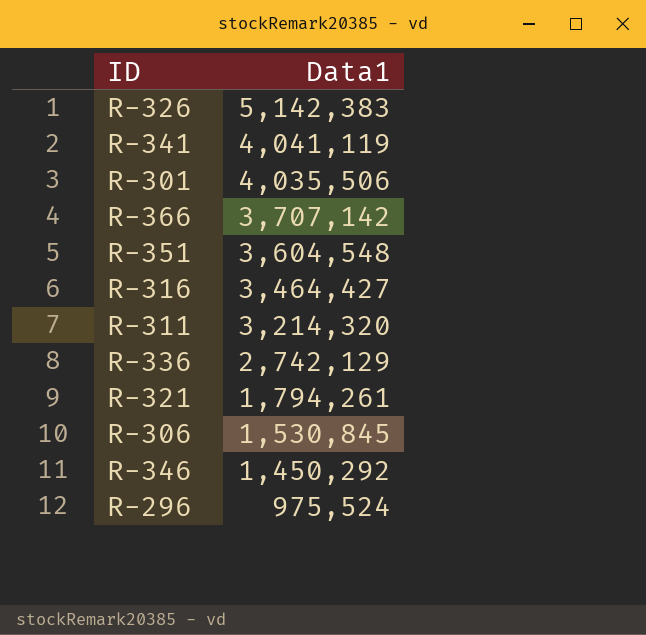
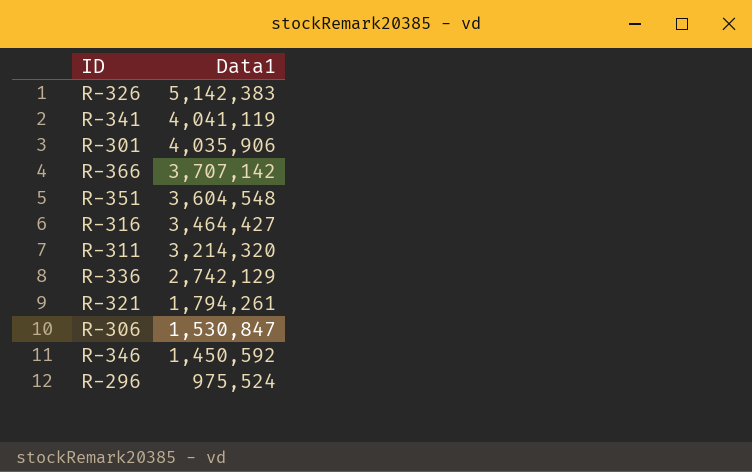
R-301 | Data1: 4,035,506 -> 4,035,906
R-306 | Data1: 1,530,845 -> 1,530,847
R-346 | Data1: 1,450,292 -> 1,450,592

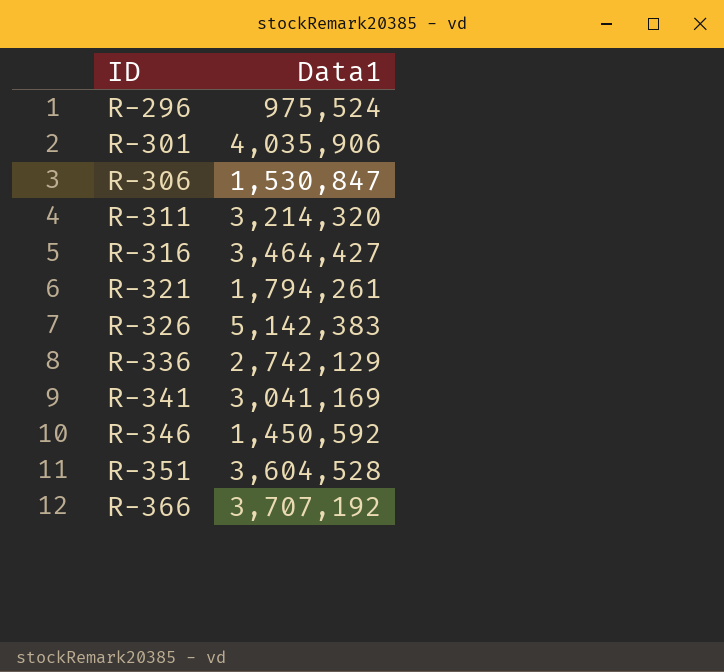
row order: Data1 descending -> ID ascending
R-341 | Data1: 4,041,119 -> 3,041,169
R-351 | Data1: 3,604,548 -> 3,604,528
R-366 | Data1: 3,707,142 -> 3,707,192

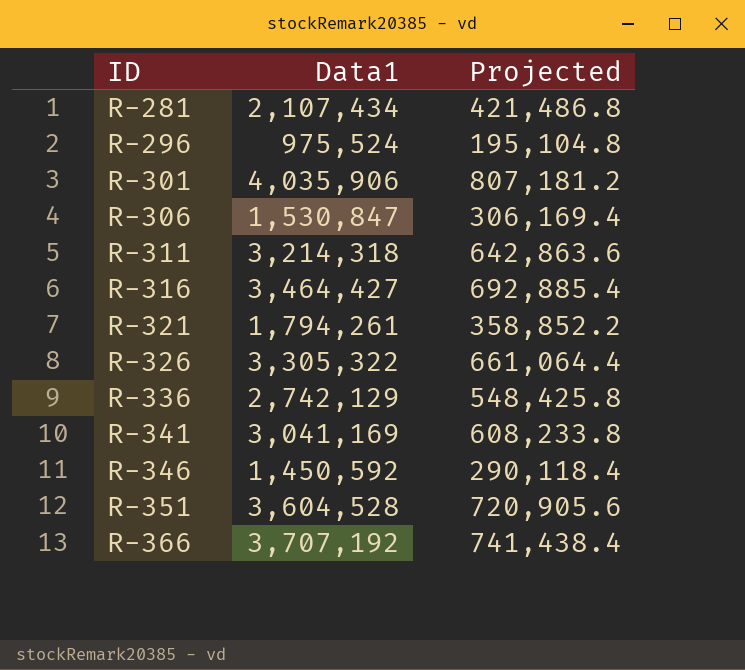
column Projected | formula: none -> [Data1] * 0.2
row R-281: none -> 2,107,434 | 421,486.8
R-311 | Data1: 3,214,320 -> 3,214,318
R-326 | Data1: 5,142,383 -> 3,305,322

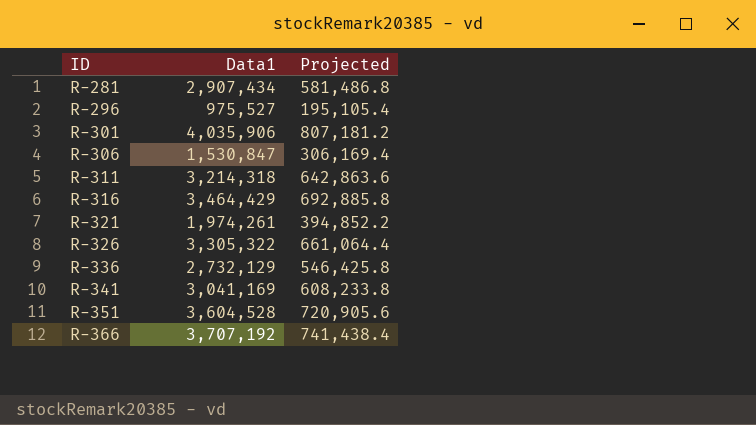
row R-346: 1,450,592 | 290,118.4 -> none
R-281 | Data1: 2,107,434 -> 2,907,434
R-281 | Projected: 421,486.8 -> 581,486.8
R-296 | Data1: 975,524 -> 975,527
R-296 | Projected: 195,104.8 -> 195,105.4
R-316 | Data1: 3,464,427 -> 3,464,429
R-316 | Projected: 692,885.4 -> 692,885.8
R-321 | Data1: 1,794,261 -> 1,974,261
R-321 | Projected: 358,852.2 -> 394,852.2
R-336 | Data1: 2,742,129 -> 2,732,129
R-336 | Projected: 548,425.8 -> 546,425.8

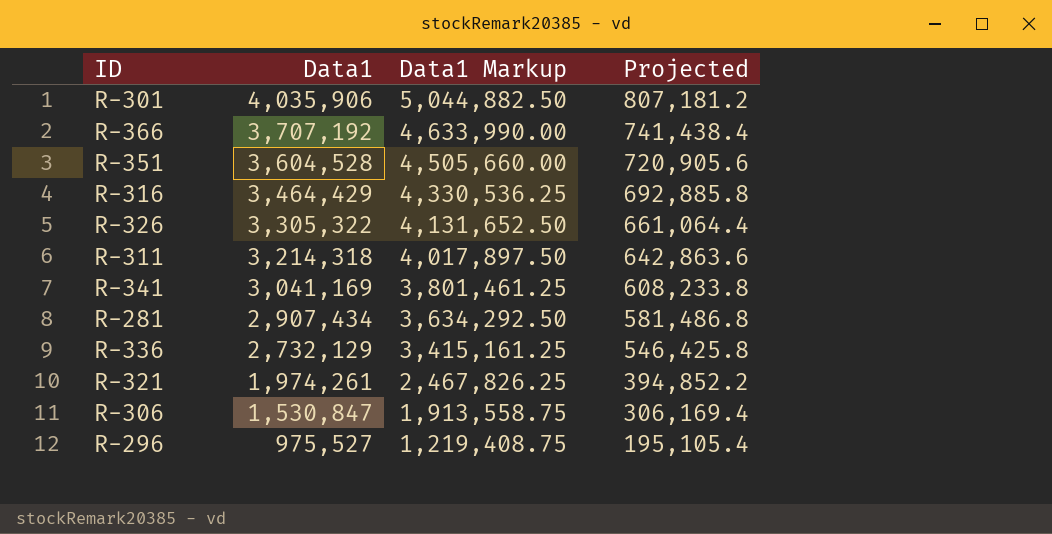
row order: ID ascending -> Data1 descending
column Data1 Markup | formula: none -> [Data1] * 1.25

